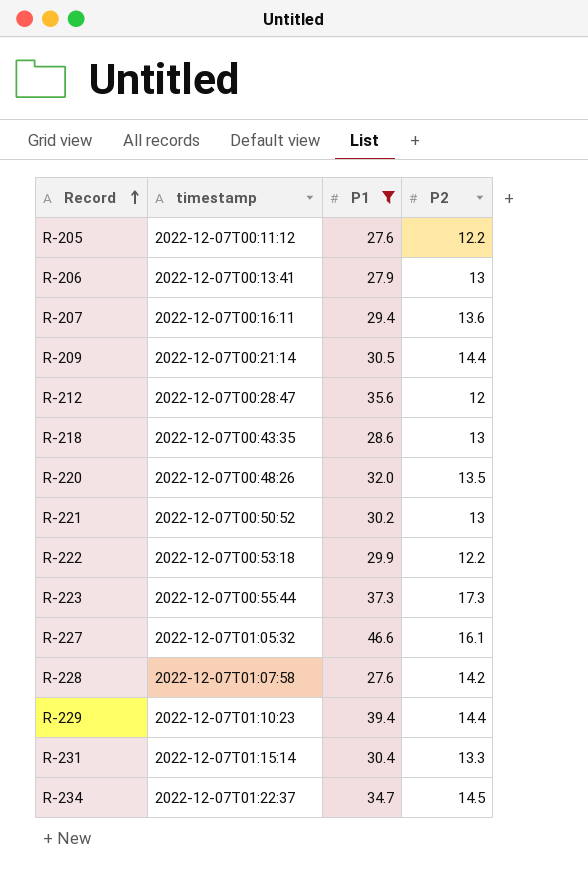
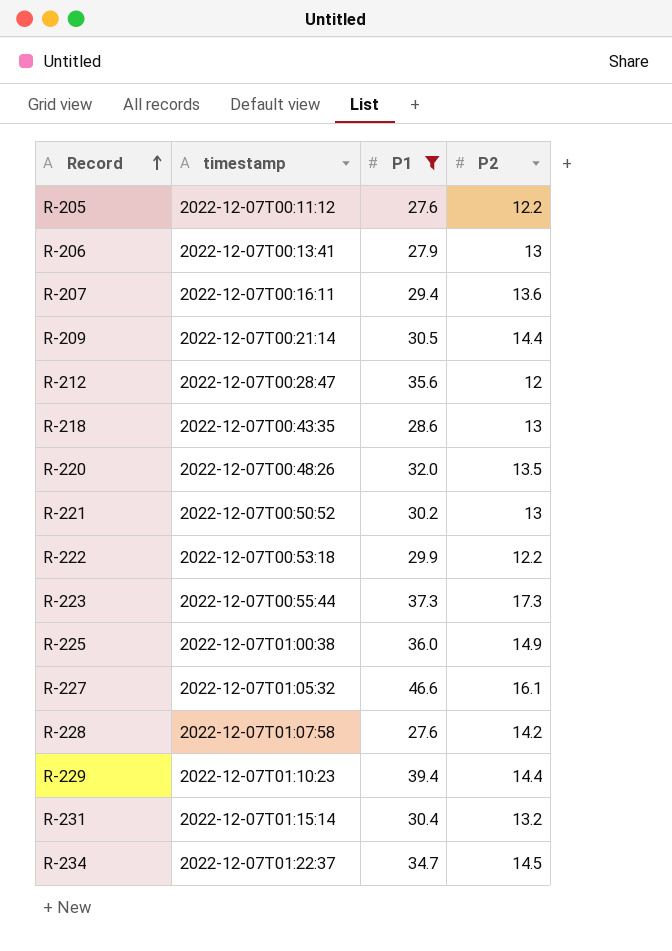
row R-225: none -> 2022-12-07T01:00:38 | 36.0 | 14.9
R-231 | P2: 13.3 -> 13.2

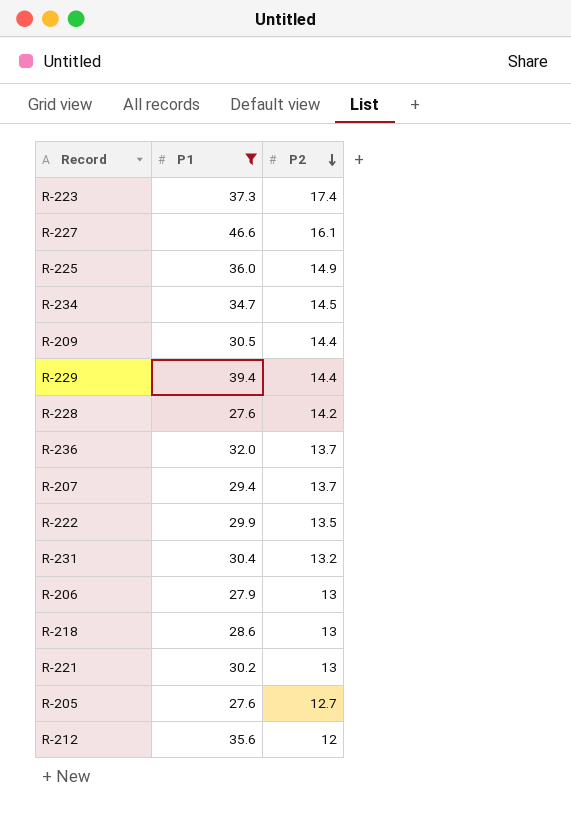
row order: Record ascending -> P2 descending
column timestamp | position: 2 -> none
row R-220: 2022-12-07T00:48:26 | 32.0 | 13.5 -> none
R-223 | P2: 17.3 -> 17.4
row R-236: none -> 32.0 | 13.7
R-207 | P2: 13.6 -> 13.7
R-222 | P2: 12.2 -> 13.5
R-205 | P2: 12.2 -> 12.7

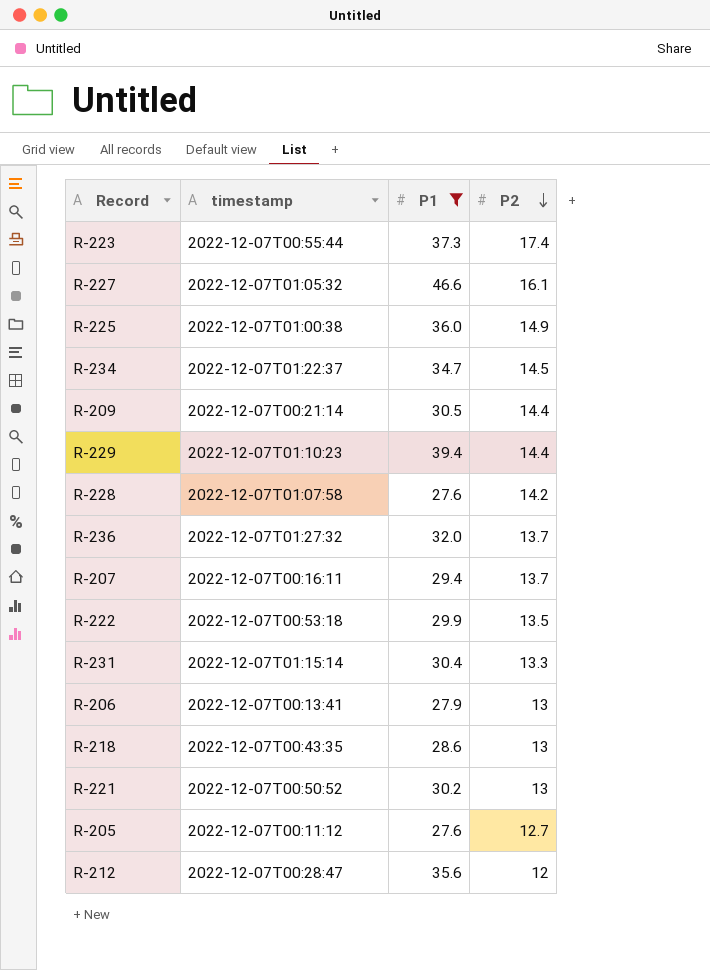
column timestamp | position: none -> 2
R-231 | P2: 13.2 -> 13.3

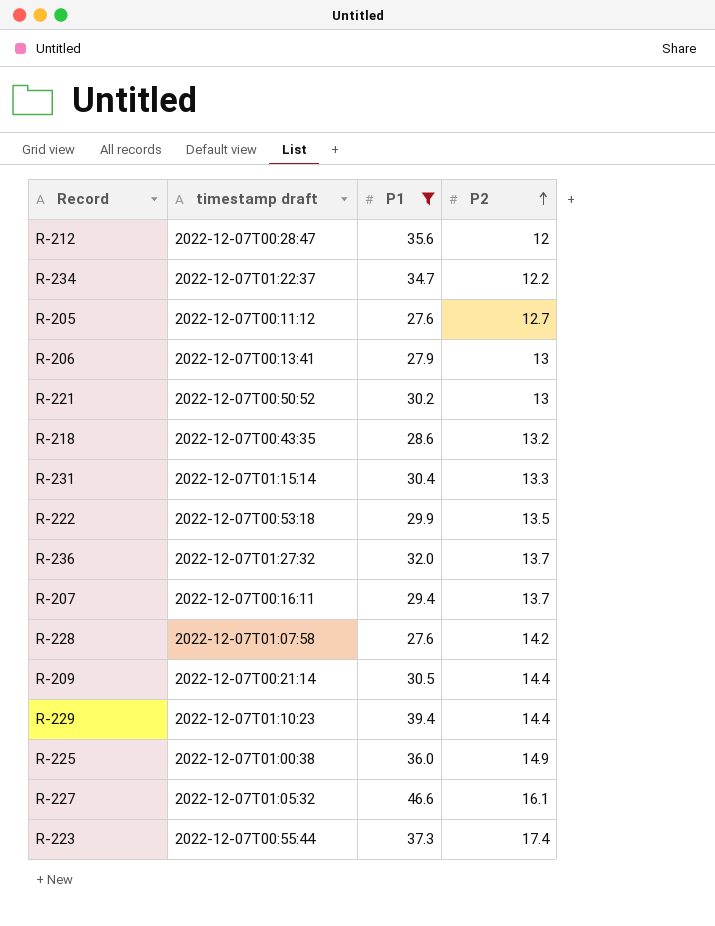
row order: P2 descending -> P2 ascending
column name: timestamp -> timestamp draft
R-234 | P2: 14.5 -> 12.2
R-218 | P2: 13 -> 13.2

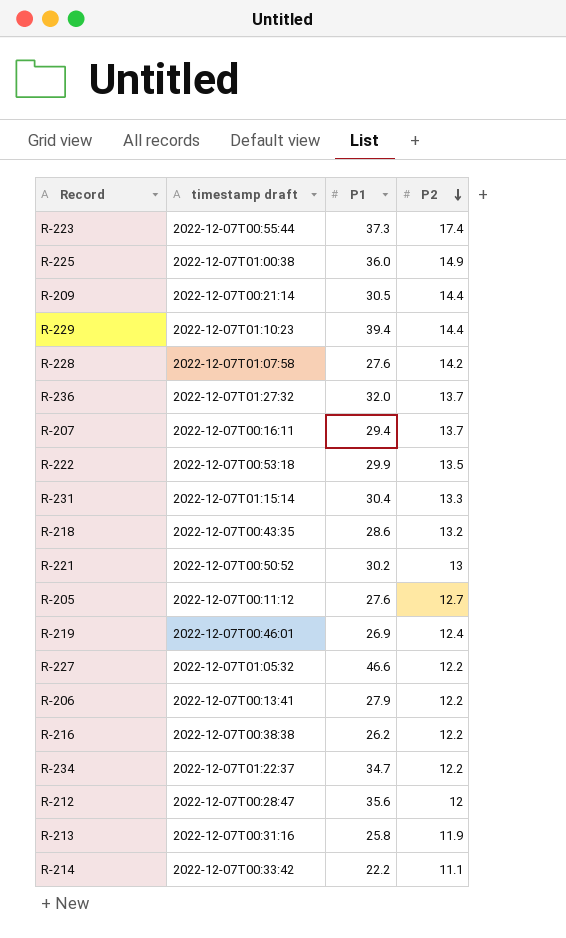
filter: P1 >= 27.6 -> none
row order: P2 ascending -> P2 descending
R-227 | P2: 16.1 -> 12.2
R-206 | P2: 13 -> 12.2

